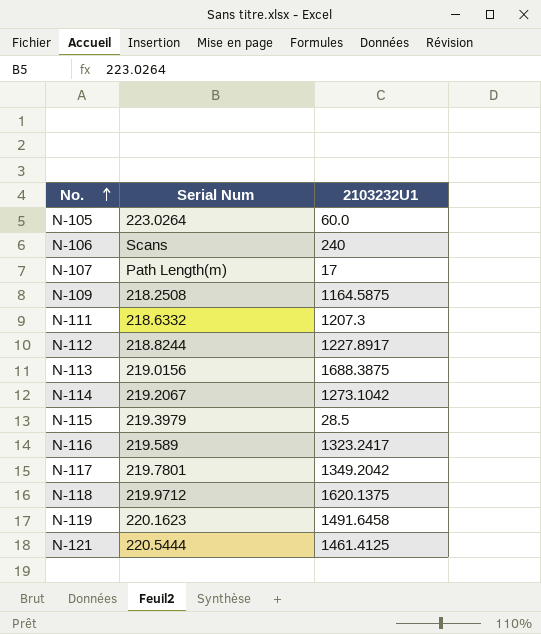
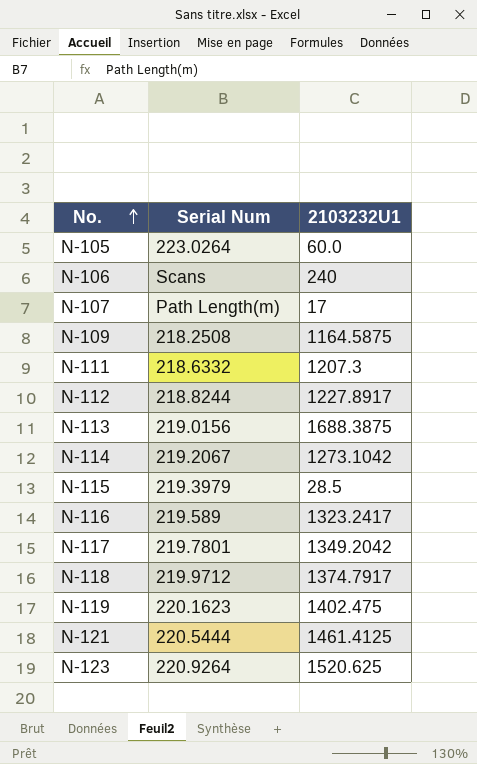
N-118 | 2103232U1: 1620.1375 -> 1374.7917
N-119 | 2103232U1: 1491.6458 -> 1402.475
row N-123: none -> 220.9264 | 1520.625

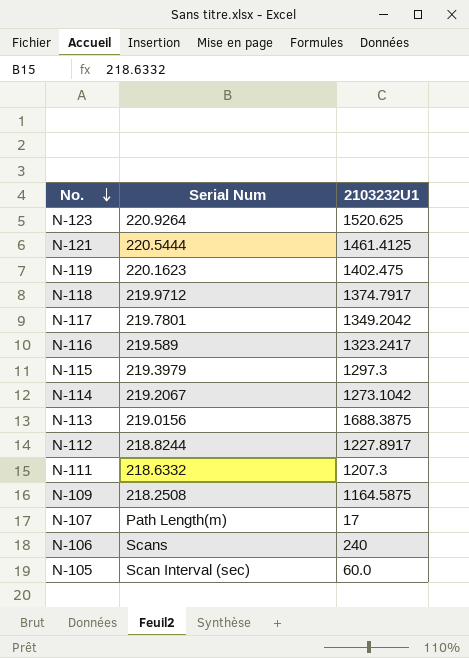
row order: No. ascending -> No. descending
N-115 | 2103232U1: 28.5 -> 1297.3
N-105 | Serial Num: 223.0264 -> Scan Interval (sec)

